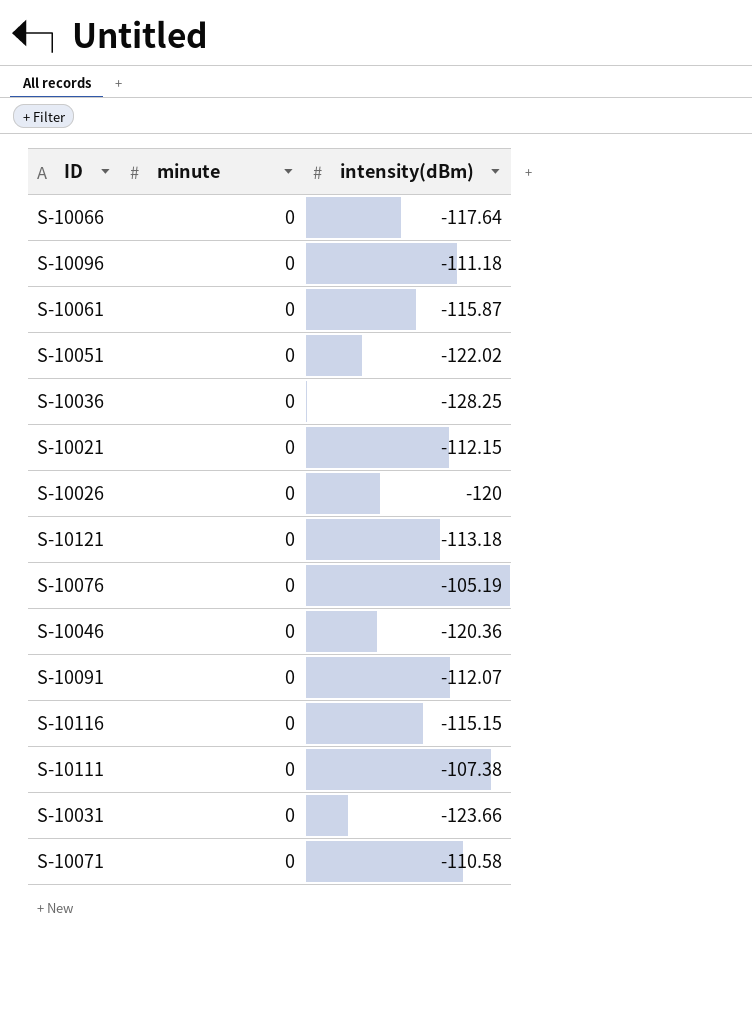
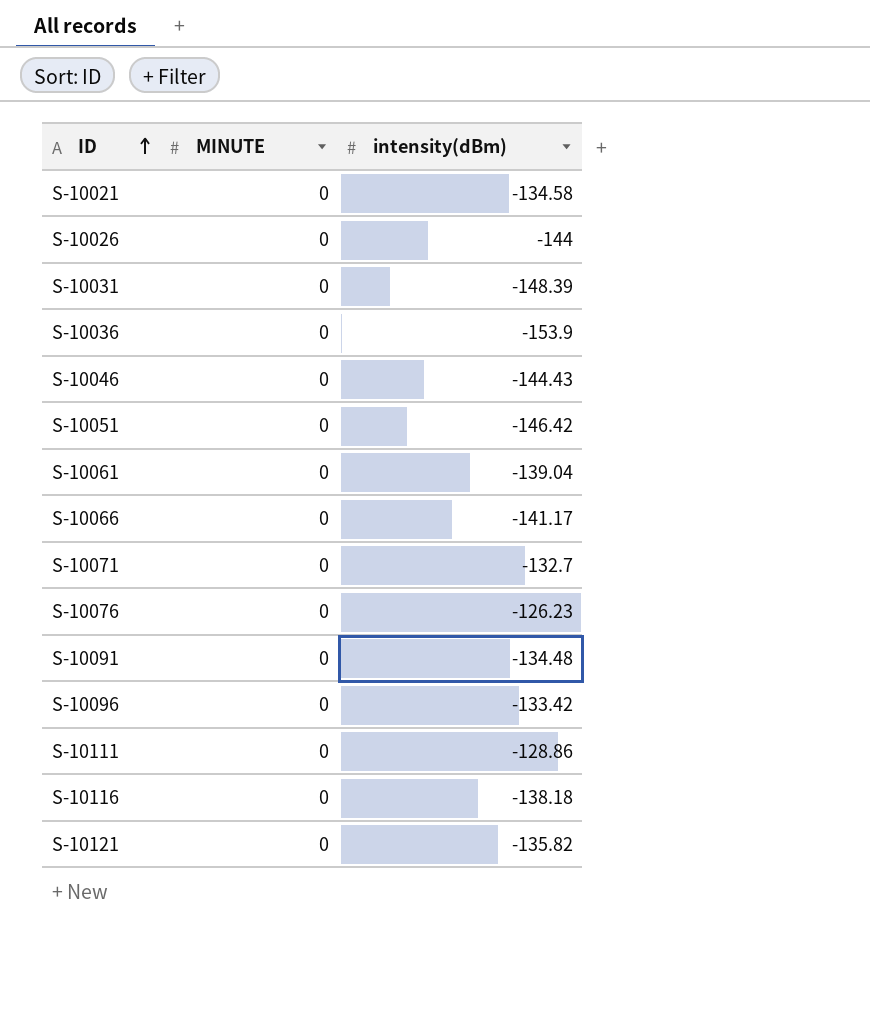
row order: none -> ID ascending
column name: minute -> MINUTE
S-10021 | intensity(dBm): -112.15 -> -134.58
S-10026 | intensity(dBm): -120 -> -144
S-10031 | intensity(dBm): -123.66 -> -148.39
S-10036 | intensity(dBm): -128.25 -> -153.9
S-10046 | intensity(dBm): -120.36 -> -144.43
S-10051 | intensity(dBm): -122.02 -> -146.42
S-10061 | intensity(dBm): -115.87 -> -139.04
S-10066 | intensity(dBm): -117.64 -> -141.17
S-10071 | intensity(dBm): -110.58 -> -132.7
S-10076 | intensity(dBm): -105.19 -> -126.23
S-10091 | intensity(dBm): -112.07 -> -134.48
S-10096 | intensity(dBm): -111.18 -> -133.42
S-10111 | intensity(dBm): -107.38 -> -128.86
S-10116 | intensity(dBm): -115.15 -> -138.18
S-10121 | intensity(dBm): -113.18 -> -135.82

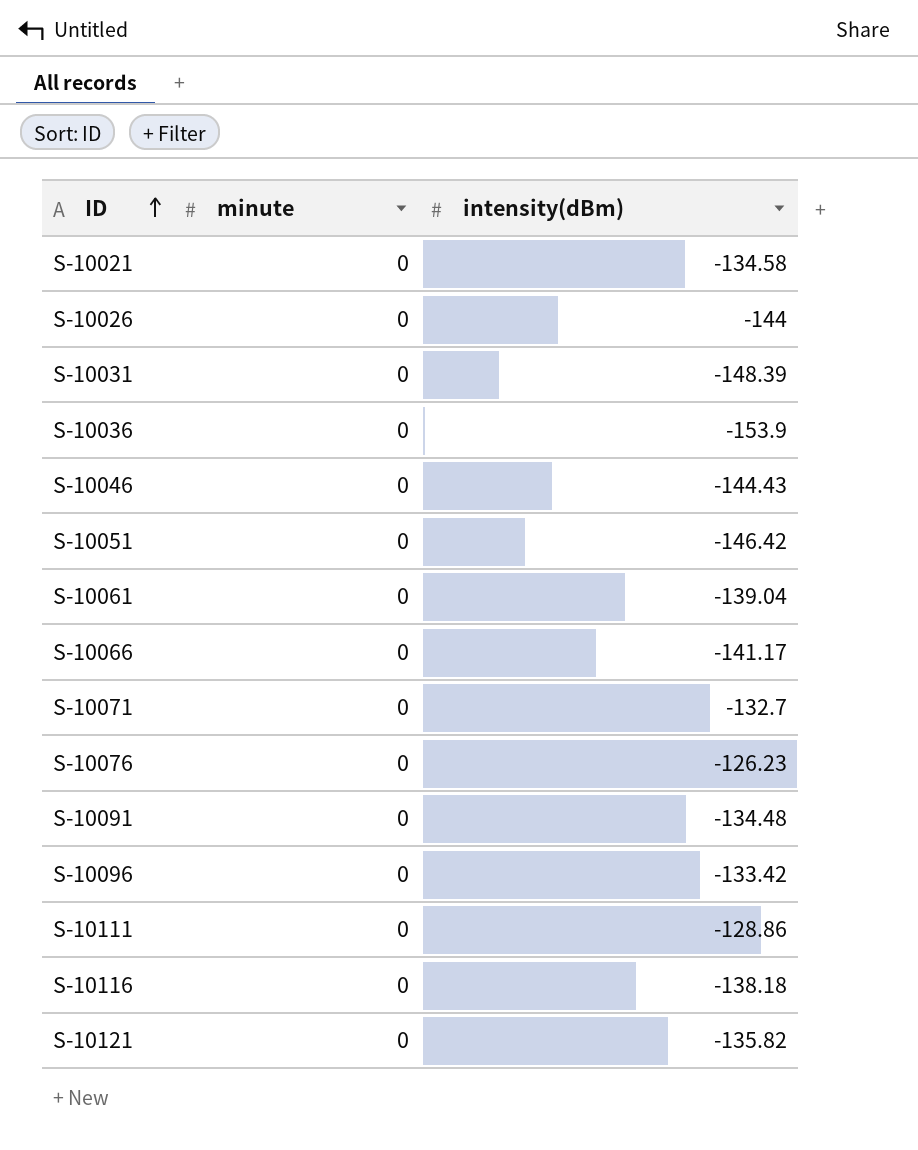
column name: MINUTE -> minute

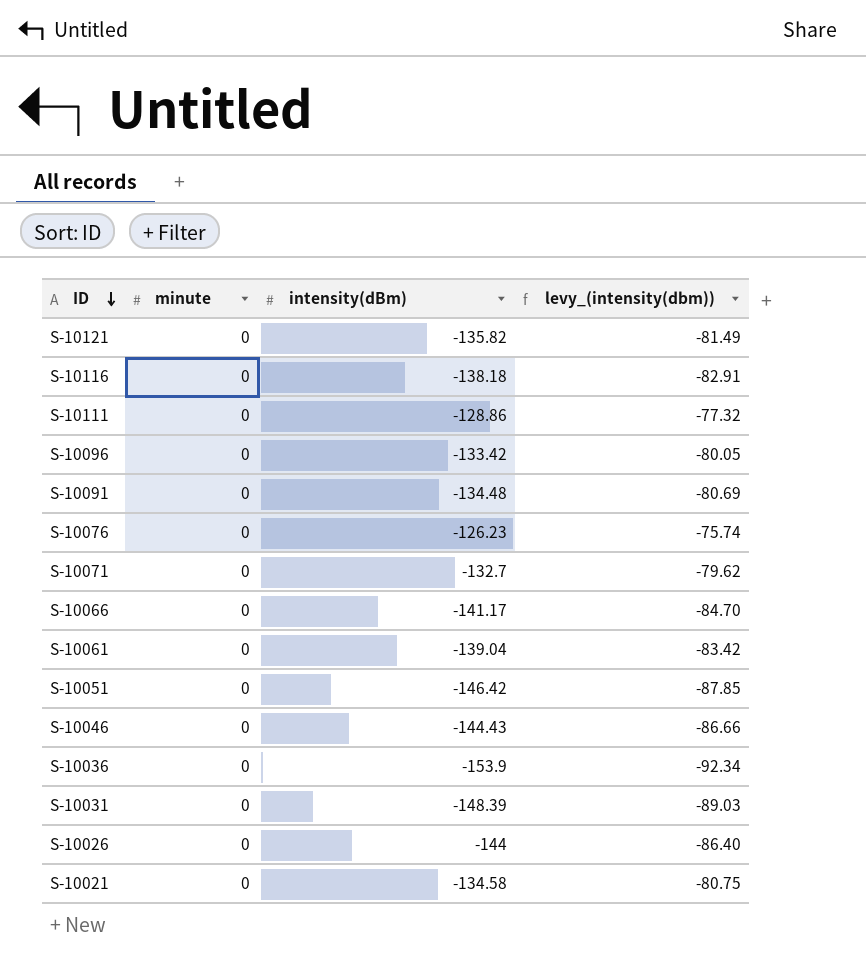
row order: ID ascending -> ID descending
column levy_(intensity(dbm)) | formula: none -> [intensity(dBm)] * 0.6

